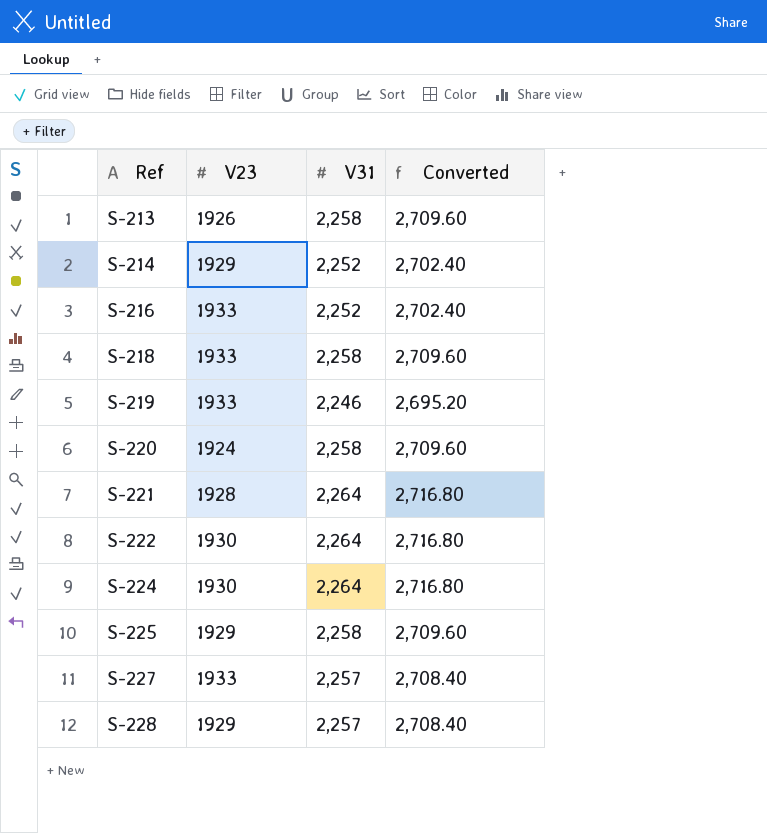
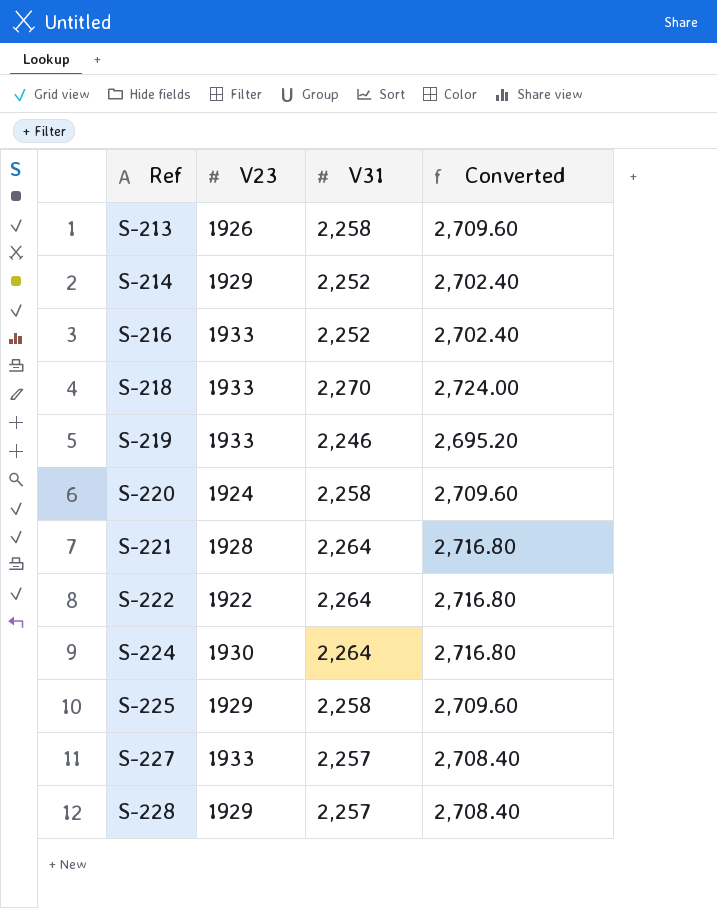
S-218 | V31: 2,258 -> 2,270
S-218 | Converted: 2,709.60 -> 2,724.00
S-222 | V23: 1930 -> 1922

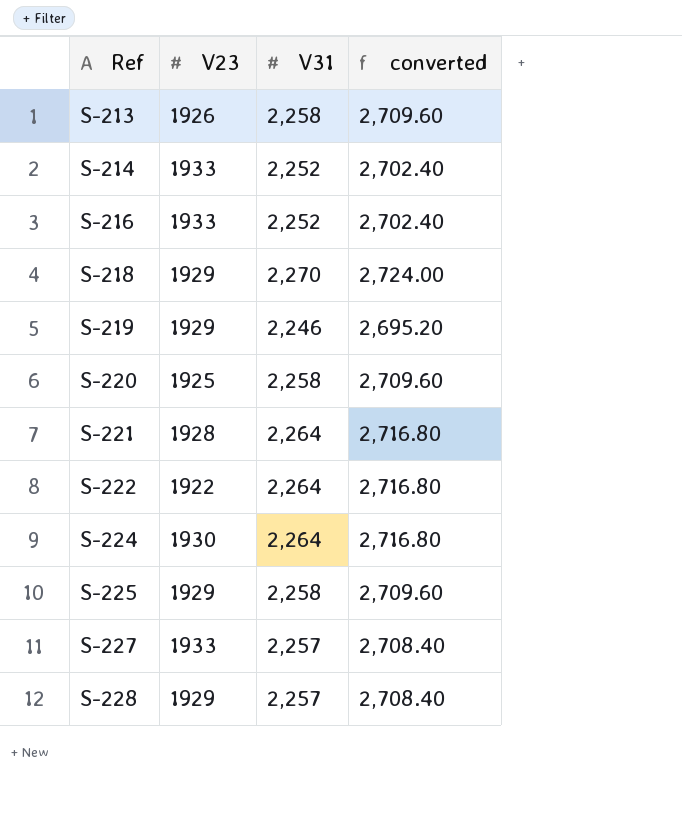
column name: Converted -> converted
S-214 | V23: 1929 -> 1933
S-218 | V23: 1933 -> 1929
S-219 | V23: 1933 -> 1929
S-220 | V23: 1924 -> 1925

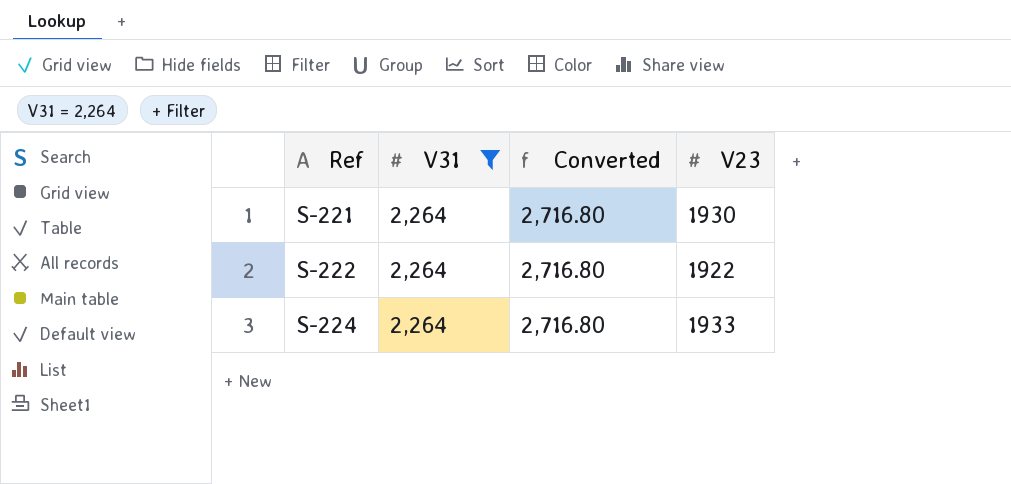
filter: none -> V31 = 2,264
column name: converted -> Converted
column V23 | position: 2 -> 4
S-221 | V23: 1928 -> 1930
S-224 | V23: 1930 -> 1933

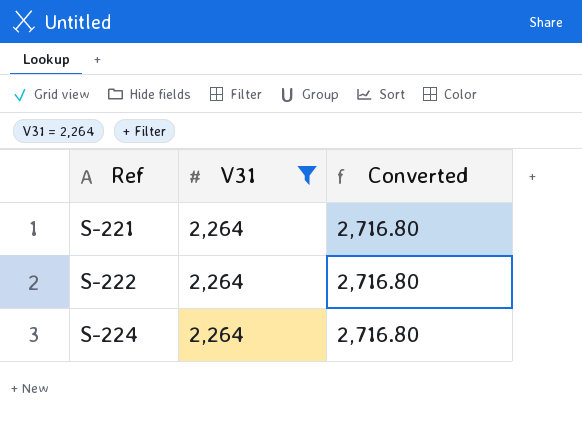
column V23 | position: 4 -> none

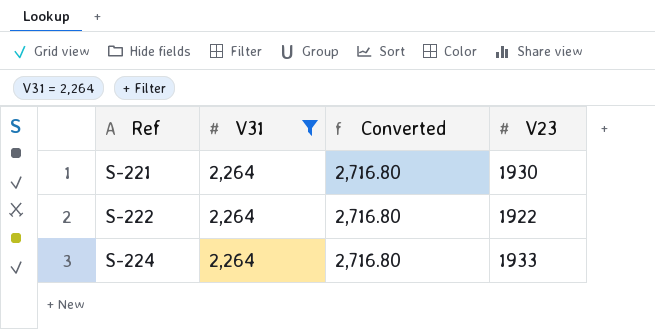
column V23 | position: none -> 4

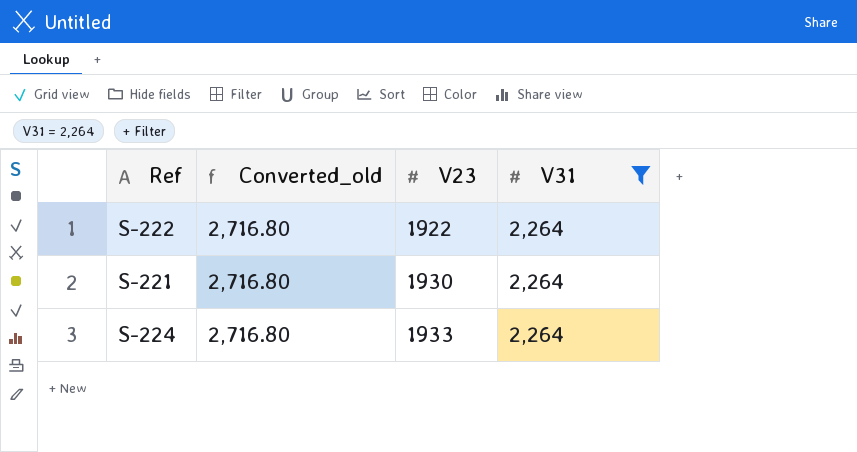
row order: Ref ascending -> V23 ascending
column name: Converted -> Converted_old
column V31 | position: 2 -> 4

